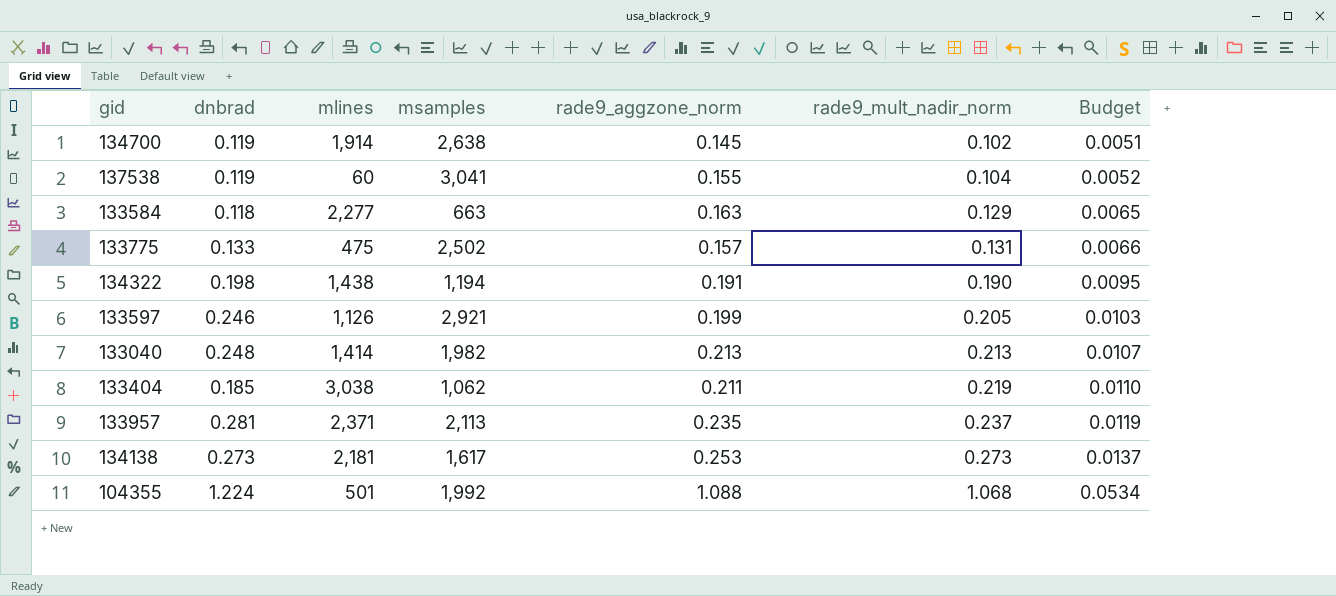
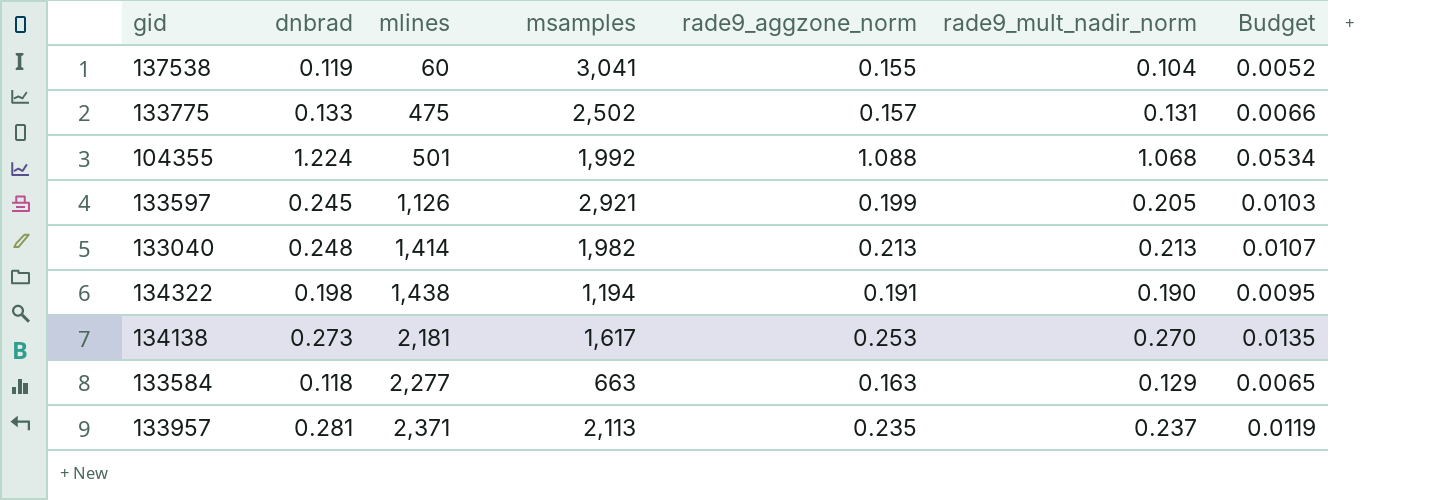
row order: rade9_mult_nadir_norm ascending -> mlines ascending
row 134700: 0.119 | 1,914 | 2,638 | 0.145 | 0.102 | 0.0051 -> none
row 133404: 0.185 | 3,038 | 1,062 | 0.211 | 0.219 | 0.0110 -> none
133597 | dnbrad: 0.246 -> 0.245
134138 | rade9_mult_nadir_norm: 0.273 -> 0.270
134138 | Budget: 0.0137 -> 0.0135

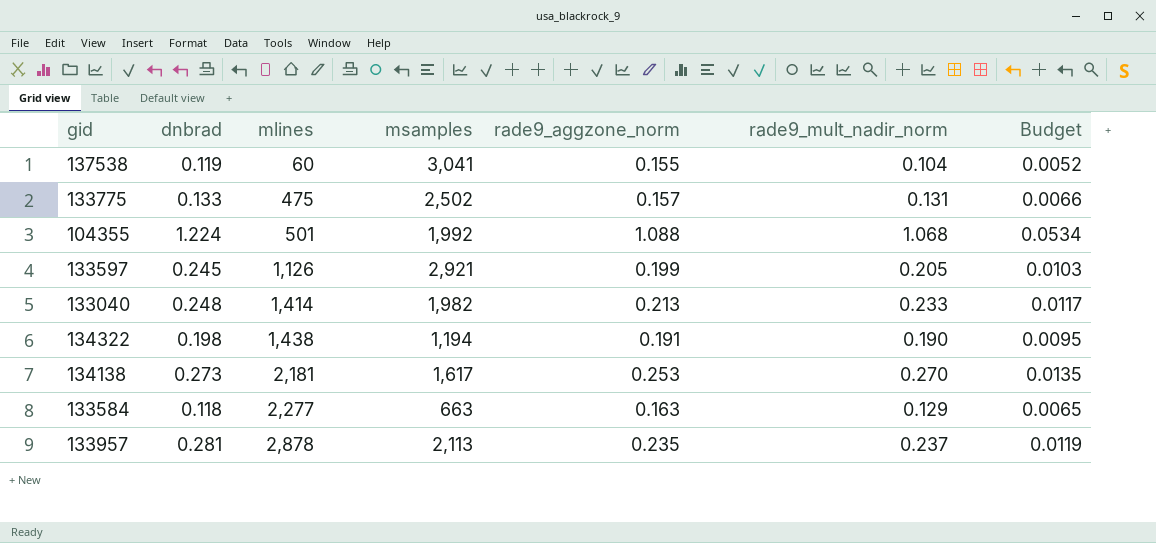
133040 | rade9_mult_nadir_norm: 0.213 -> 0.233
133040 | Budget: 0.0107 -> 0.0117
133957 | mlines: 2,371 -> 2,878

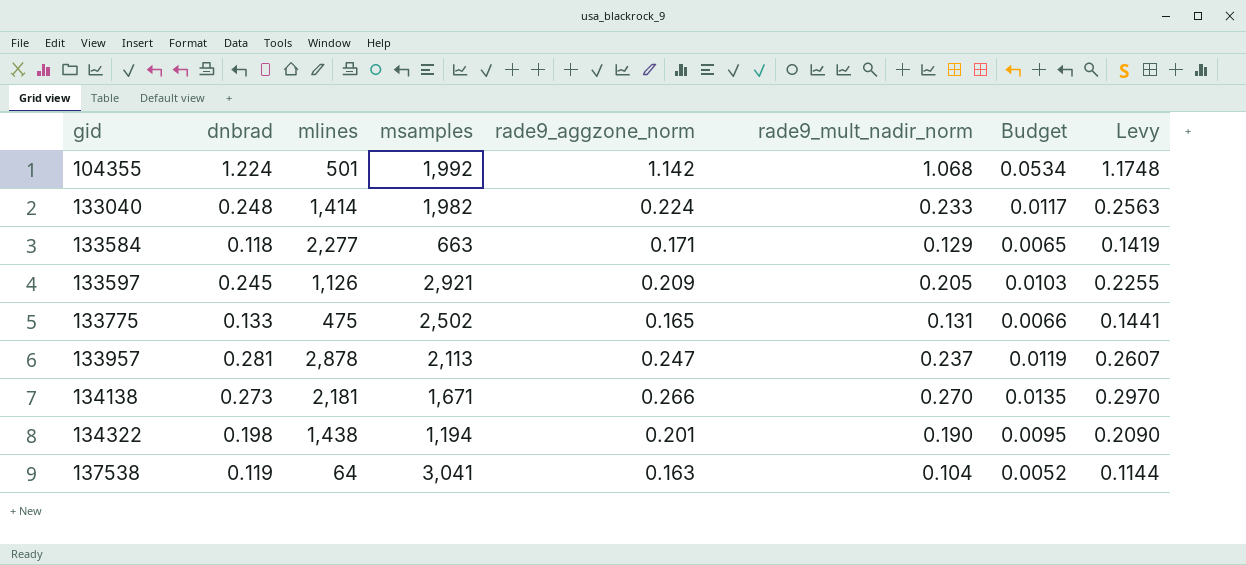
row order: mlines ascending -> gid ascending
column Levy | formula: none -> [rade9_mult_nadir_norm] * 1.1
104355 | rade9_aggzone_norm: 1.088 -> 1.142
133040 | rade9_aggzone_norm: 0.213 -> 0.224
133584 | rade9_aggzone_norm: 0.163 -> 0.171
133597 | rade9_aggzone_norm: 0.199 -> 0.209
133775 | rade9_aggzone_norm: 0.157 -> 0.165
133957 | rade9_aggzone_norm: 0.235 -> 0.247
134138 | msamples: 1,617 -> 1,671
134138 | rade9_aggzone_norm: 0.253 -> 0.266
134322 | rade9_aggzone_norm: 0.191 -> 0.201
137538 | mlines: 60 -> 64
137538 | rade9_aggzone_norm: 0.155 -> 0.163

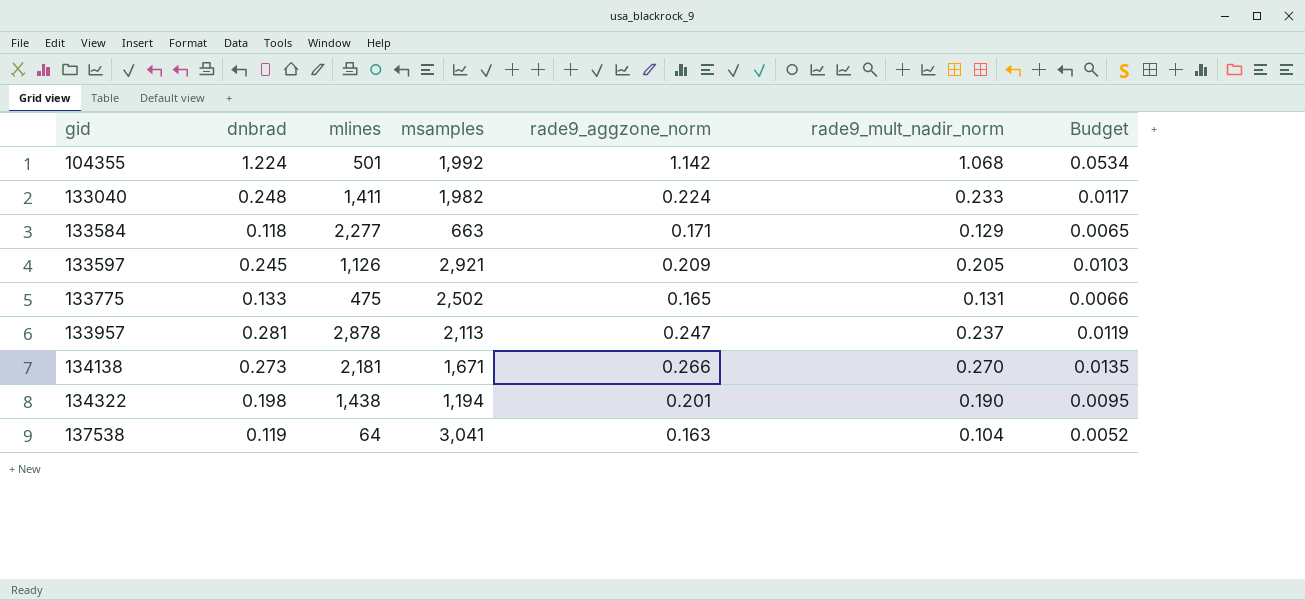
column Levy | formula: [rade9_mult_nadir_norm] * 1.1 -> none
133040 | mlines: 1,414 -> 1,411

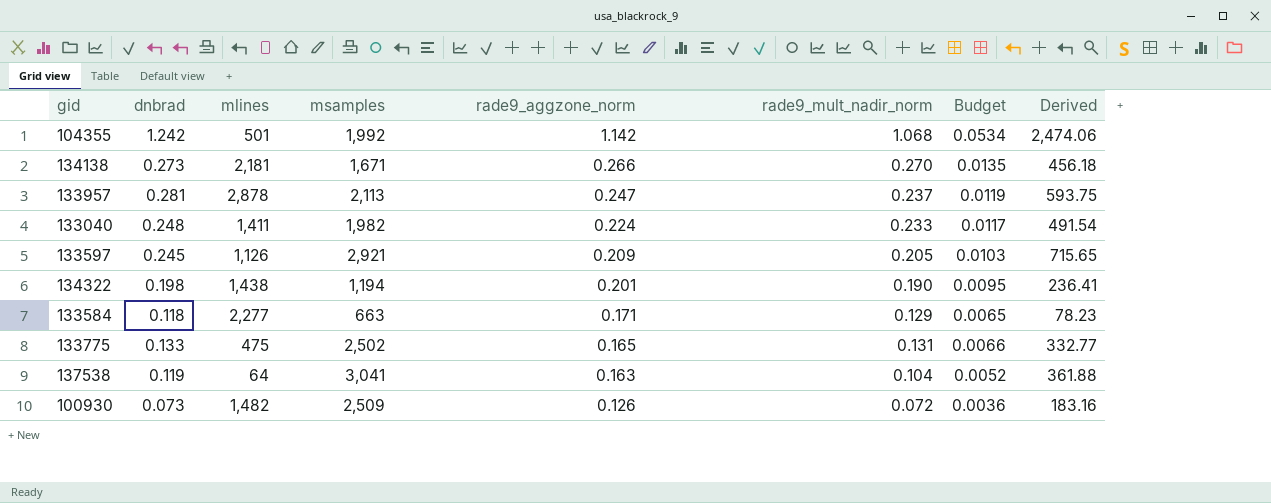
row order: gid ascending -> rade9_aggzone_norm descending
column Derived | formula: none -> [dnbrad] * [msamples]
104355 | dnbrad: 1.224 -> 1.242
row 100930: none -> 0.073 | 1,482 | 2,509 | 0.126 | 0.072 | 0.0036 | 183.16

